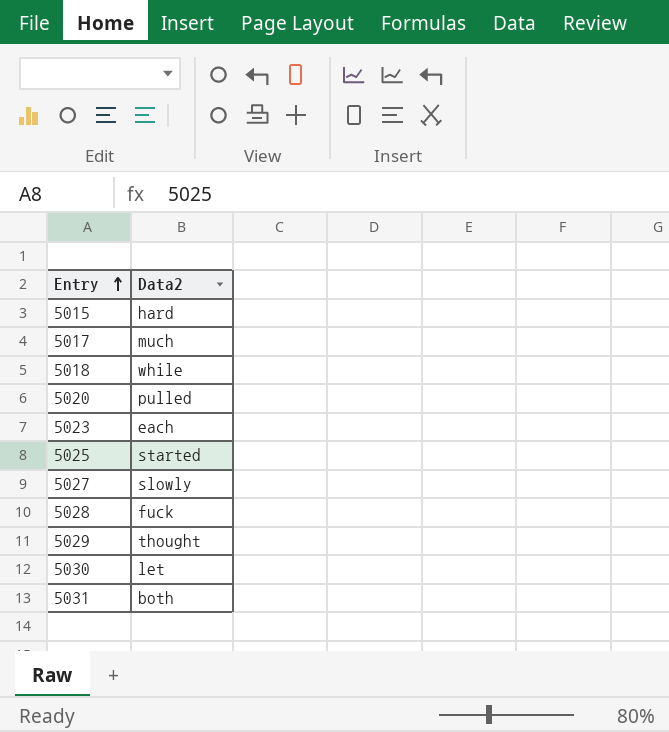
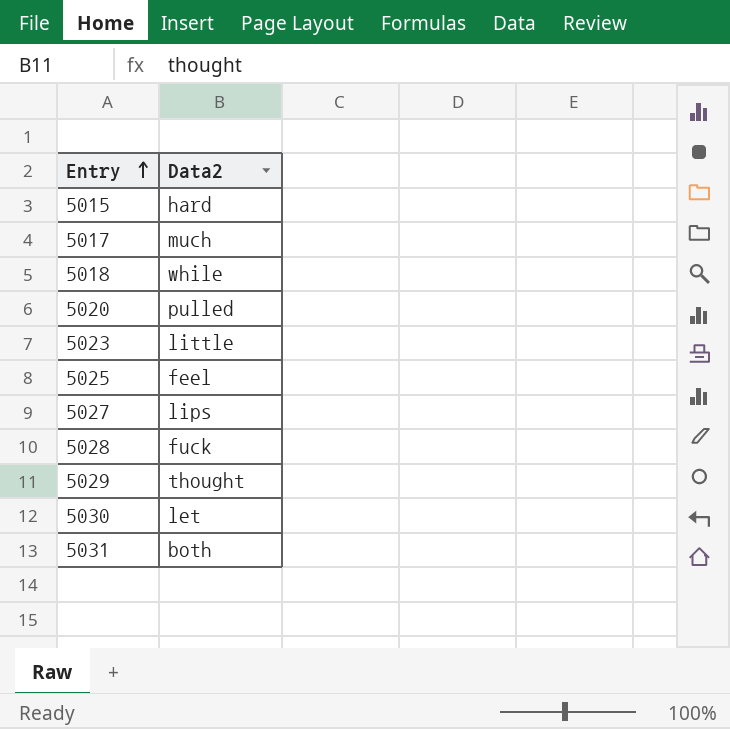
5023 | Data2: each -> little
5025 | Data2: started -> feel
5027 | Data2: slowly -> lips

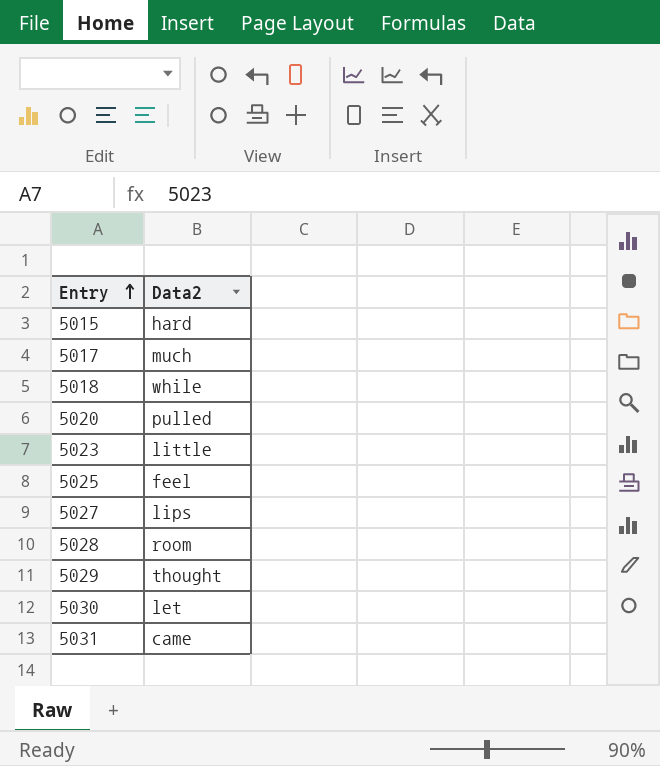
5028 | Data2: fuck -> room
5031 | Data2: both -> came

